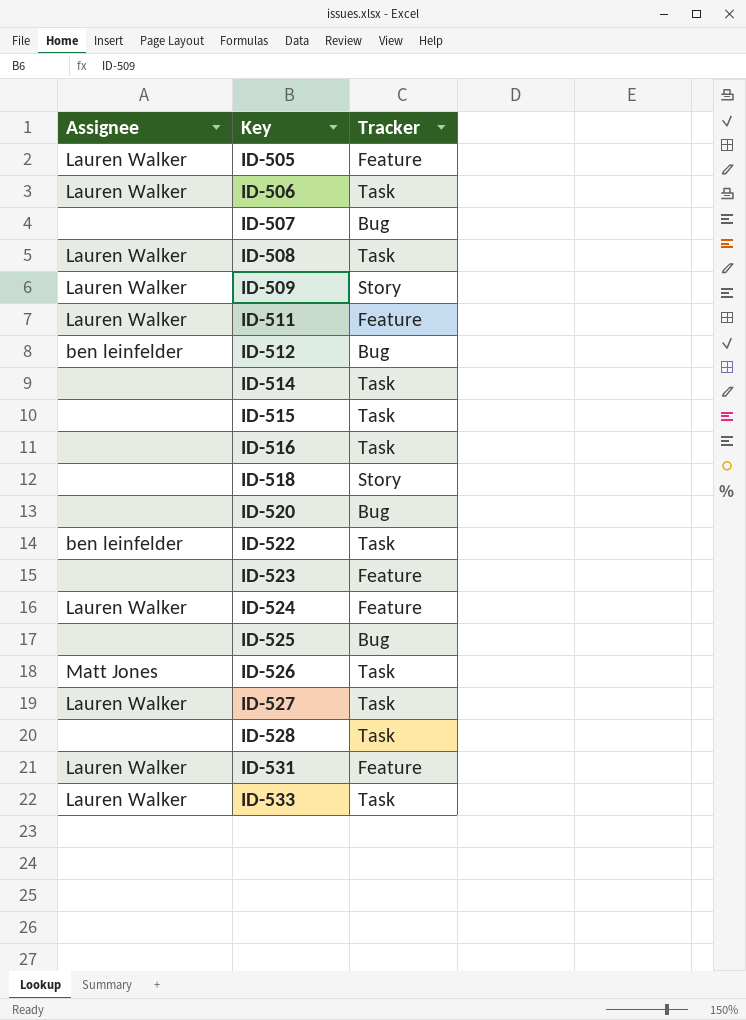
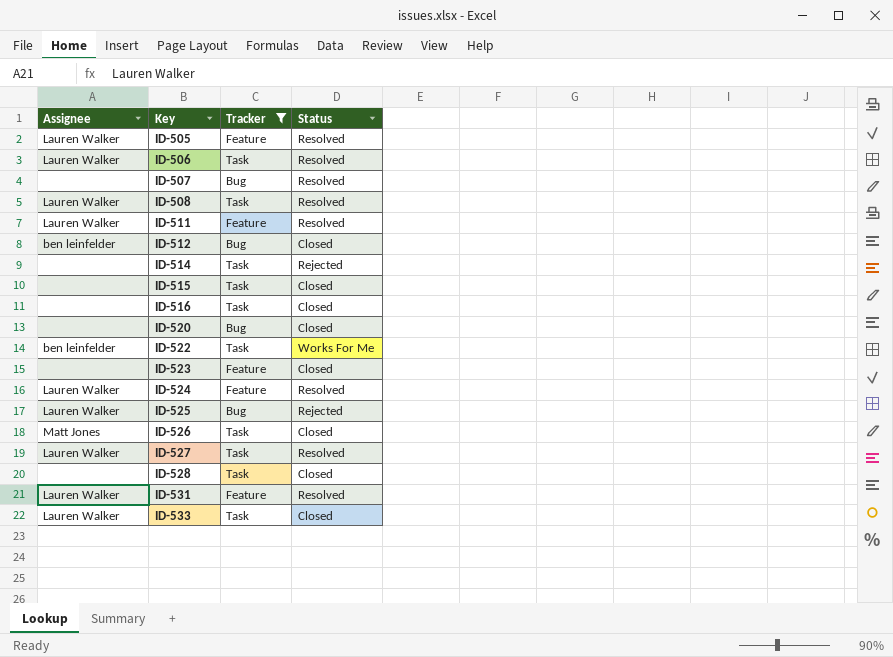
filter: none -> Tracker != Story
column Status | position: none -> 4
ID-525 | Assignee: none -> Lauren Walker

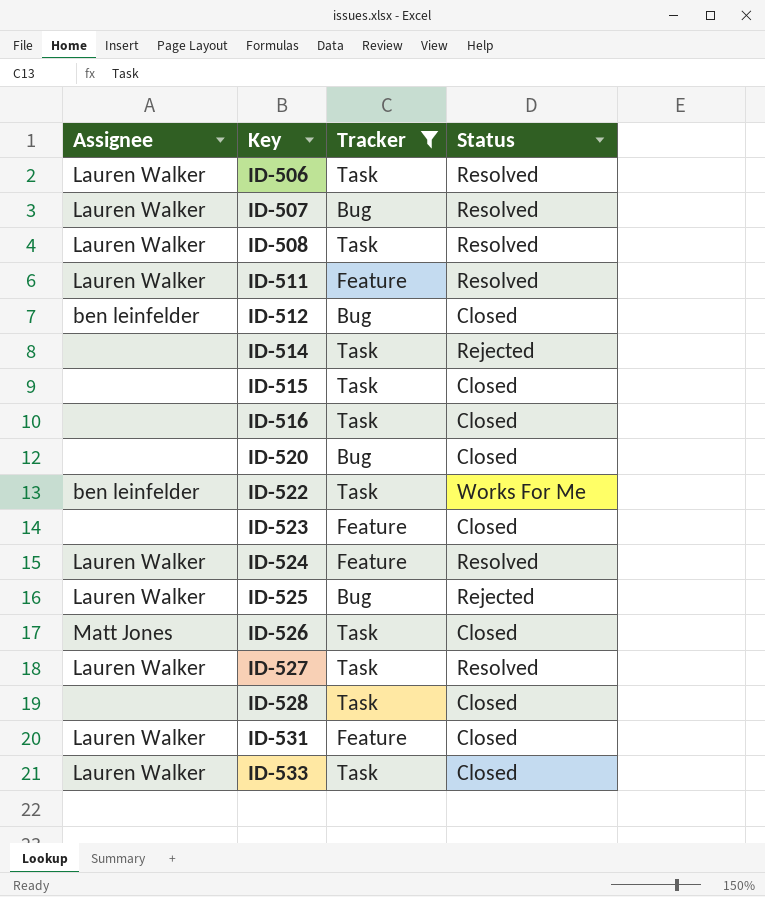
row ID-505: Lauren Walker | Feature | Resolved -> none
ID-507 | Assignee: none -> Lauren Walker
ID-531 | Status: Resolved -> Closed

